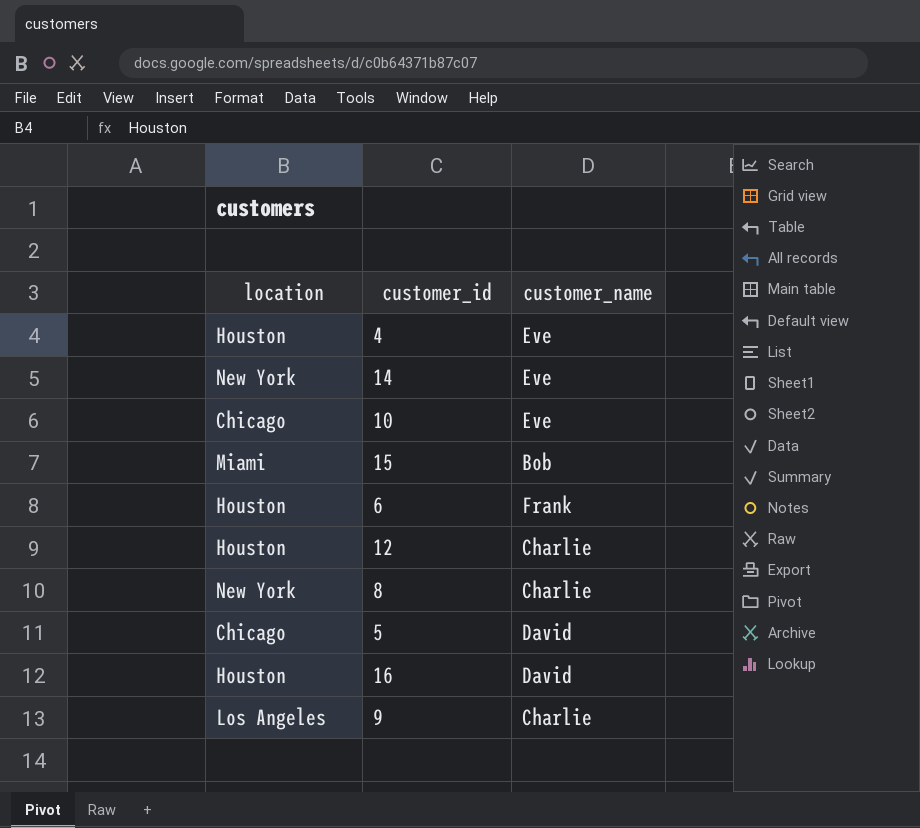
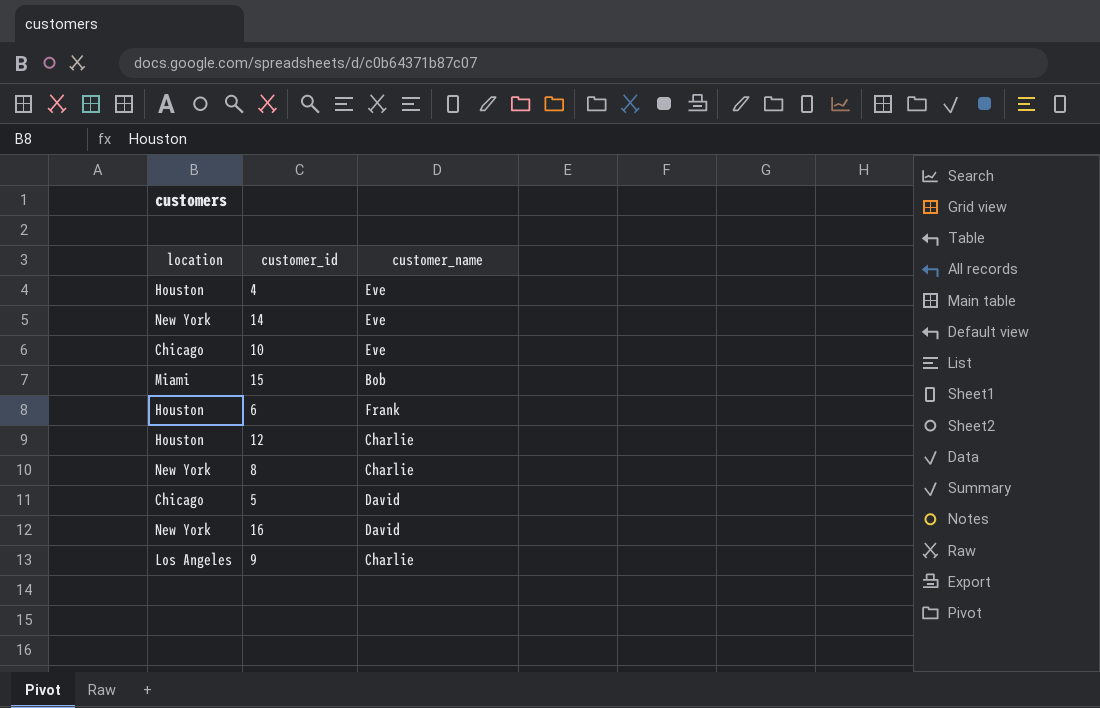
16 | location: Houston -> New York

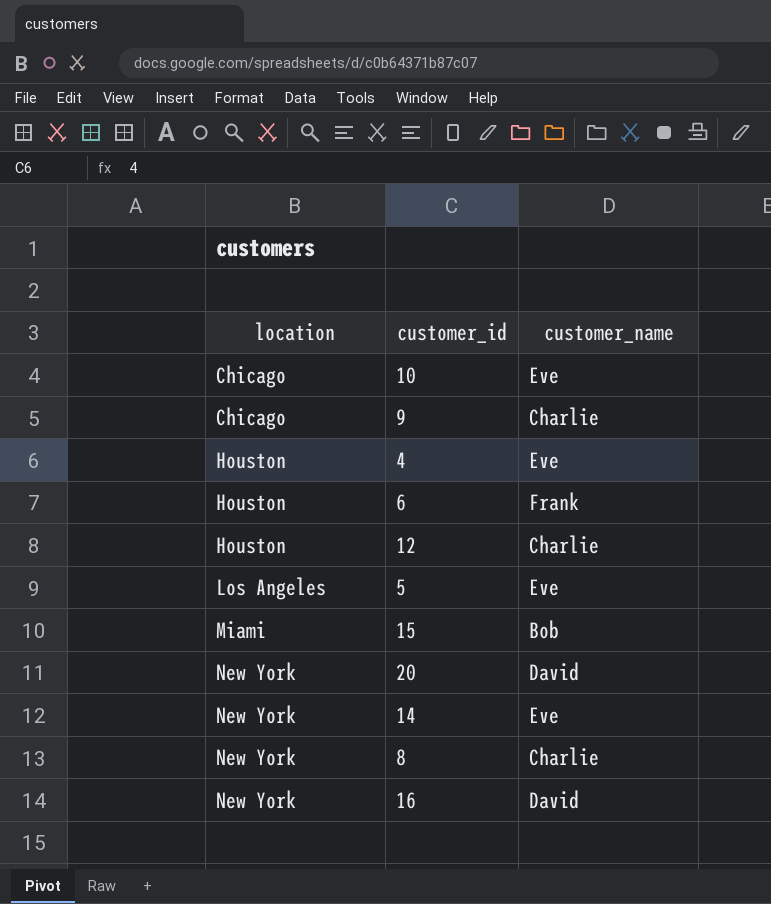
row order: none -> location ascending
9 | location: Los Angeles -> Chicago
5 | location: Chicago -> Los Angeles
5 | customer_name: David -> Eve
row 20: none -> New York | David

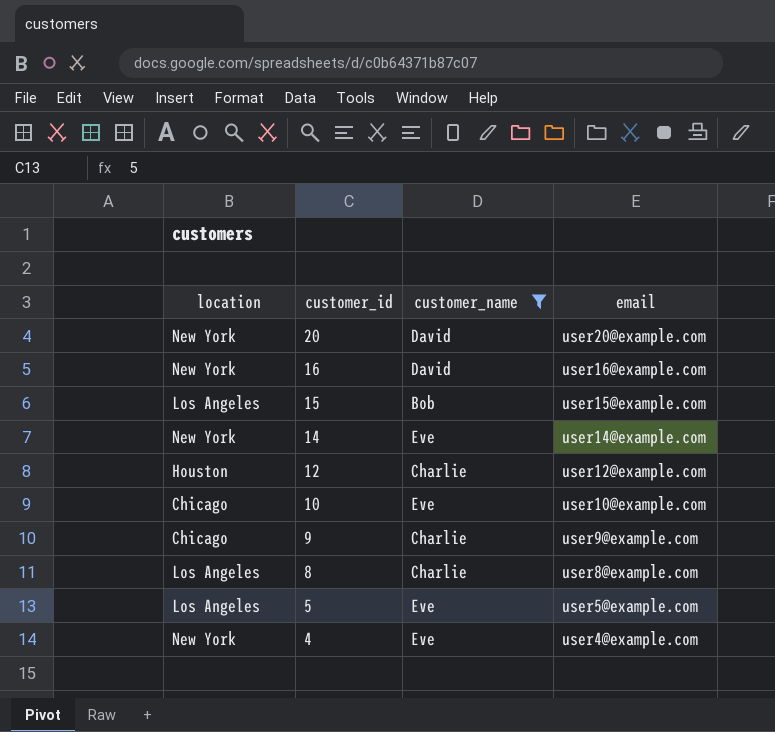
filter: none -> customer_name != Frank
row order: location ascending -> customer_id descending
column email | position: none -> 4
15 | location: Miami -> Los Angeles
8 | location: New York -> Los Angeles
4 | location: Houston -> New York

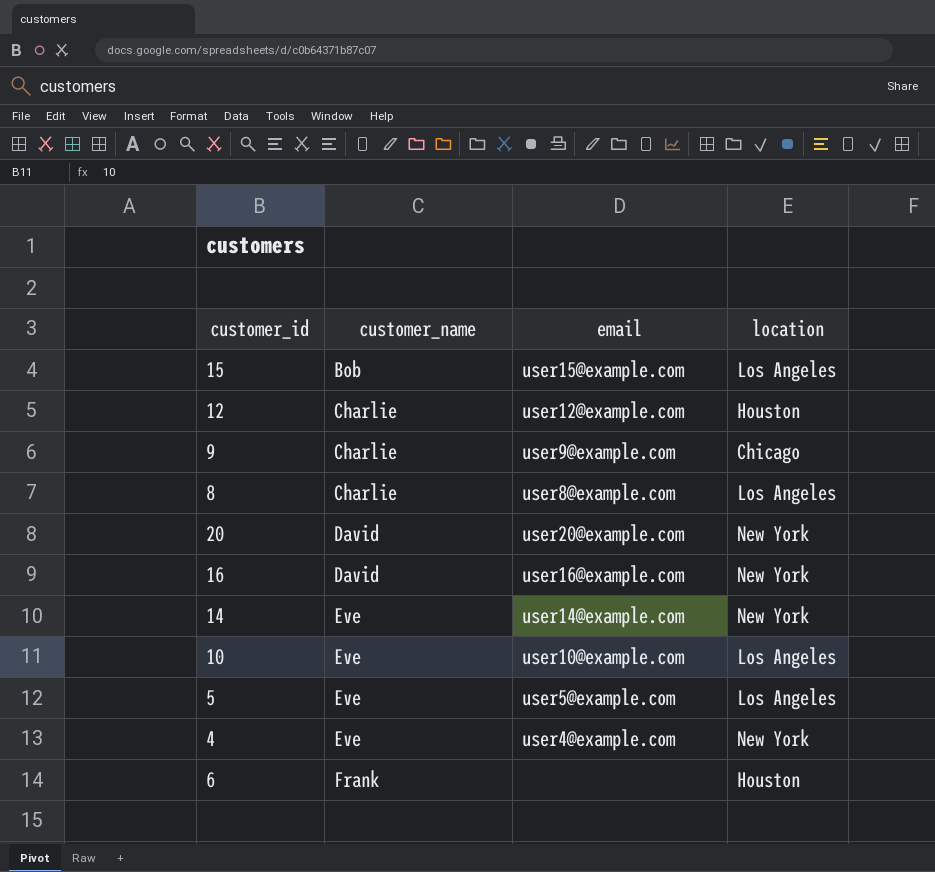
filter: customer_name != Frank -> none
row order: customer_id descending -> customer_name ascending
column location | position: 1 -> 4
10 | location: Chicago -> Los Angeles

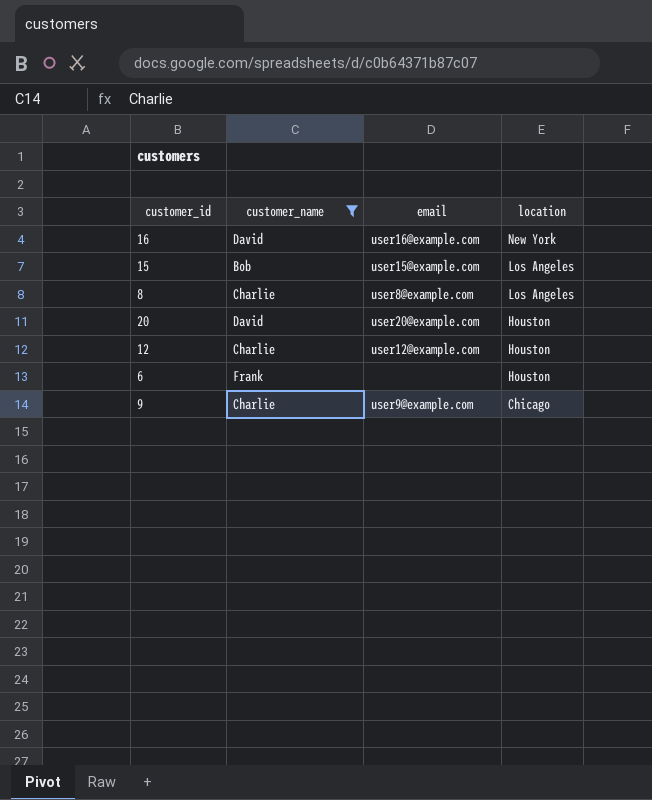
filter: none -> customer_name != Eve
row order: customer_name ascending -> location descending
20 | location: New York -> Houston

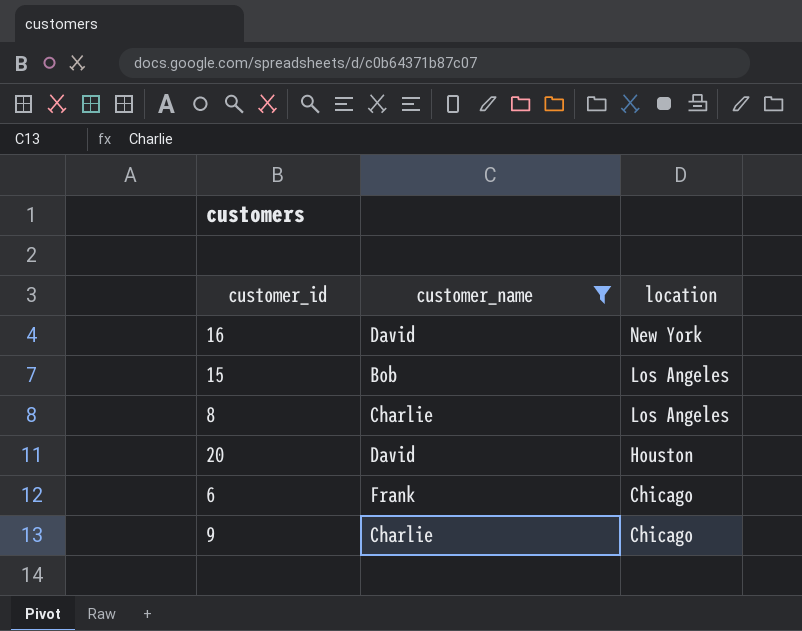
column email | position: 3 -> none
row 12: Charlie | user12@example.com | Houston -> none
6 | location: Houston -> Chicago

